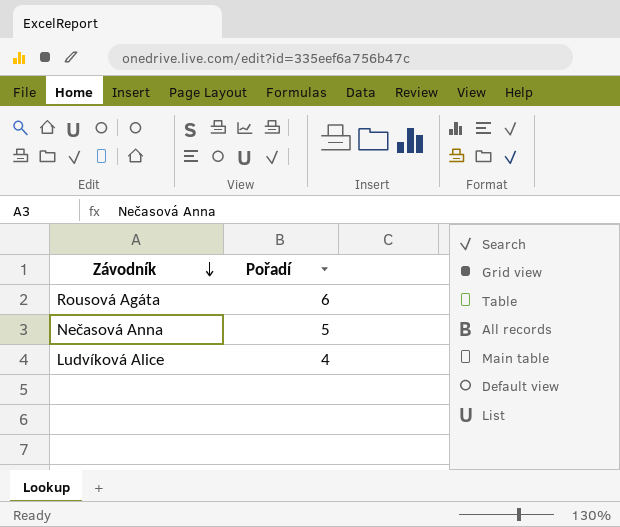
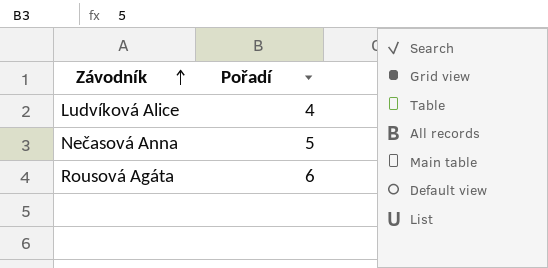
row order: Závodník descending -> Závodník ascending

